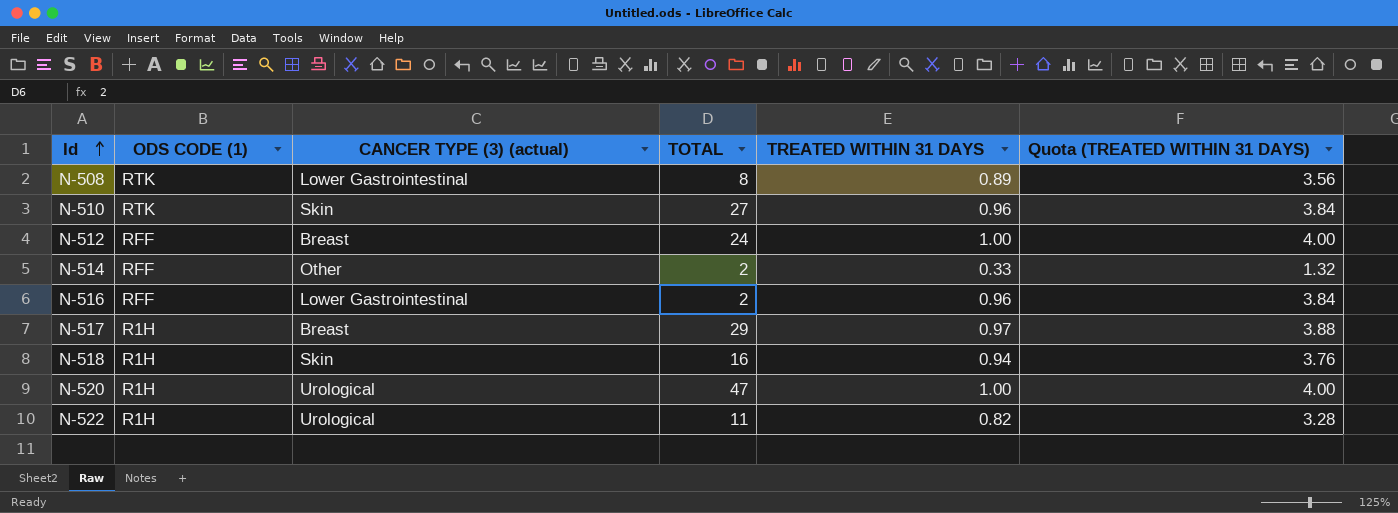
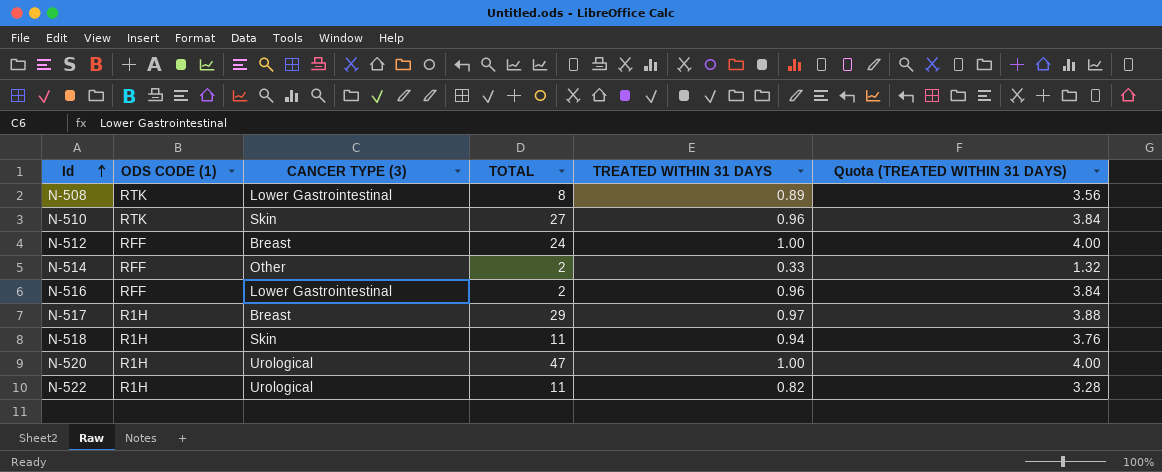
column name: CANCER TYPE (3) (actual) -> CANCER TYPE (3)
N-518 | TOTAL: 16 -> 11

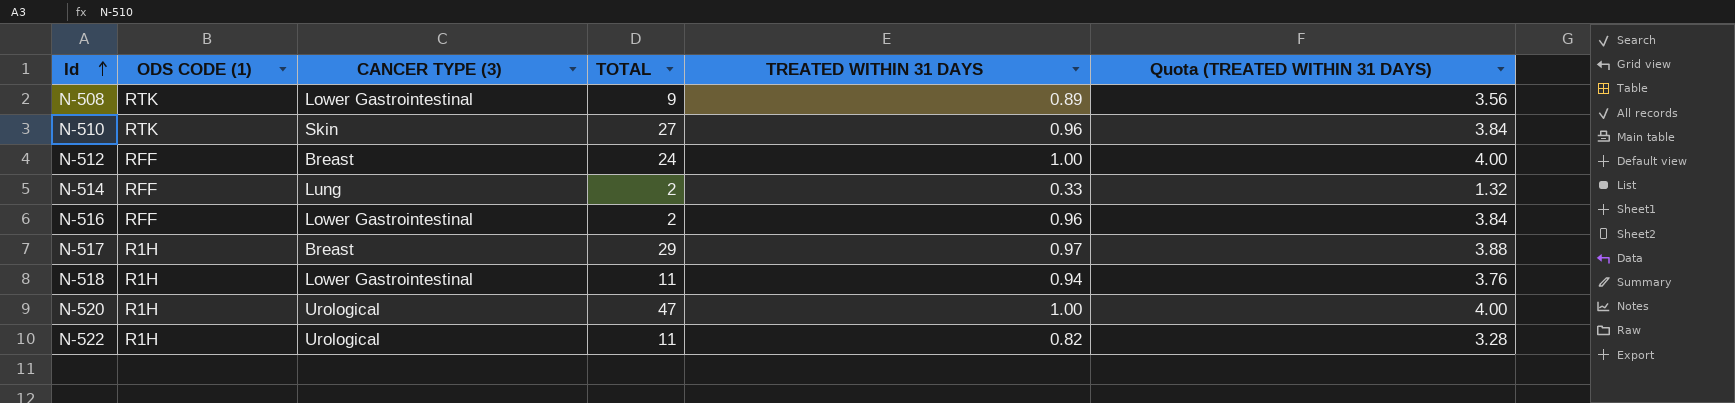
N-508 | TOTAL: 8 -> 9
N-514 | CANCER TYPE (3): Other -> Lung
N-518 | CANCER TYPE (3): Skin -> Lower Gastrointestinal

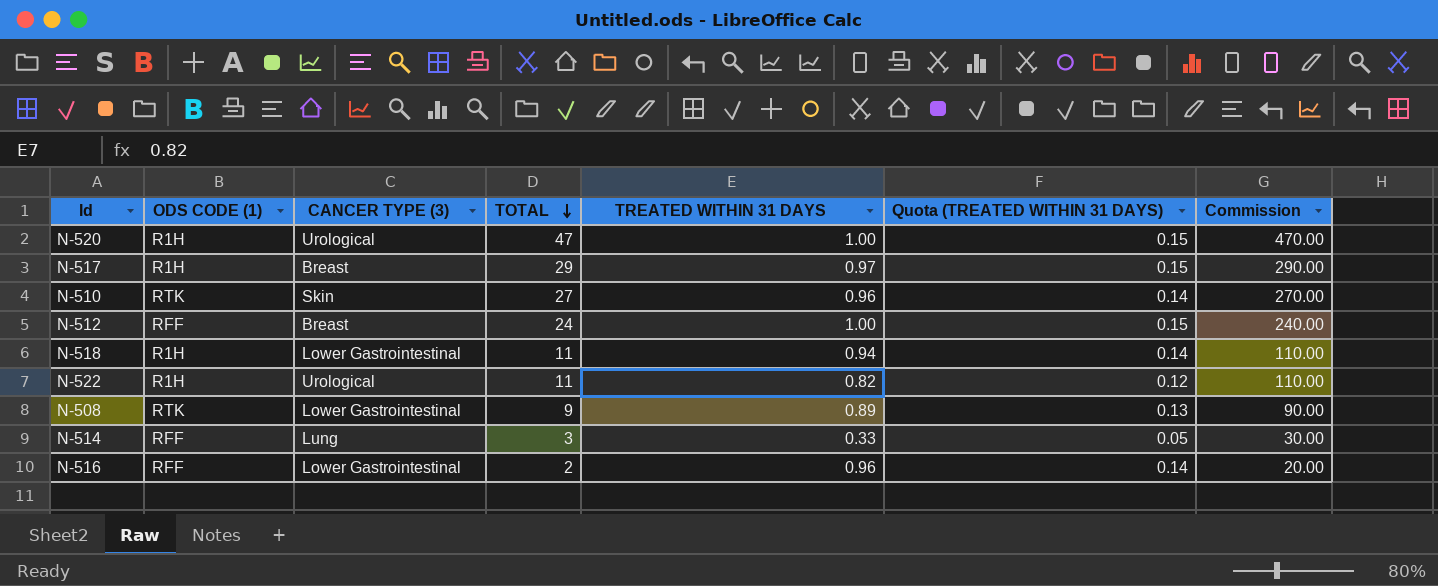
row order: Id ascending -> TOTAL descending
column Quota (TREATED WITHIN 31 DAYS) | formula: [TREATED WITHIN 31 DAYS] * 4 -> [TREATED WITHIN 31 DAYS] * 0.15
column Commission | formula: none -> [TOTAL] * 10
N-514 | TOTAL: 2 -> 3

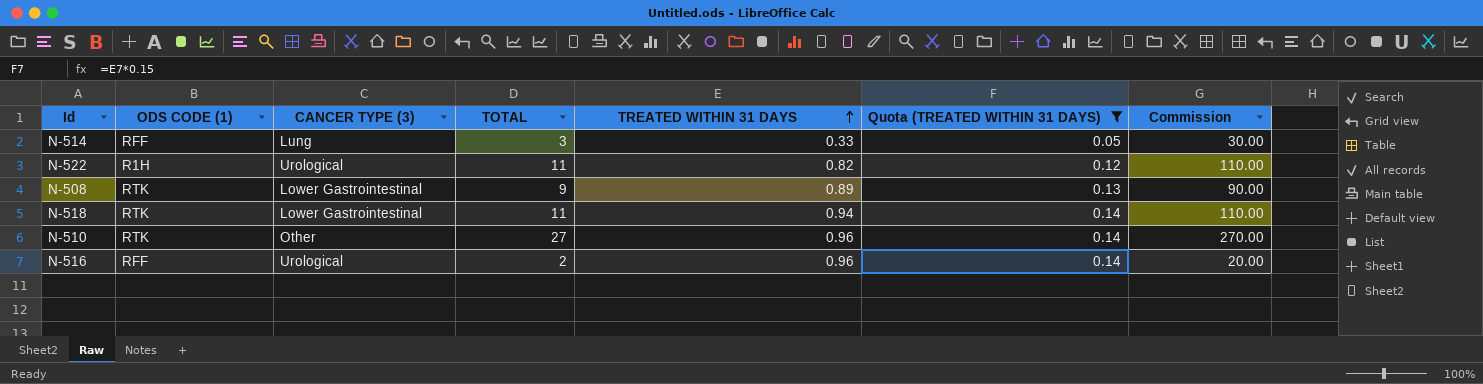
filter: none -> Quota (TREATED WITHIN 31 DAYS) != 0.15
row order: TOTAL descending -> TREATED WITHIN 31 DAYS ascending
N-518 | ODS CODE (1): R1H -> RTK
N-510 | CANCER TYPE (3): Skin -> Other
N-516 | CANCER TYPE (3): Lower Gastrointestinal -> Urological

